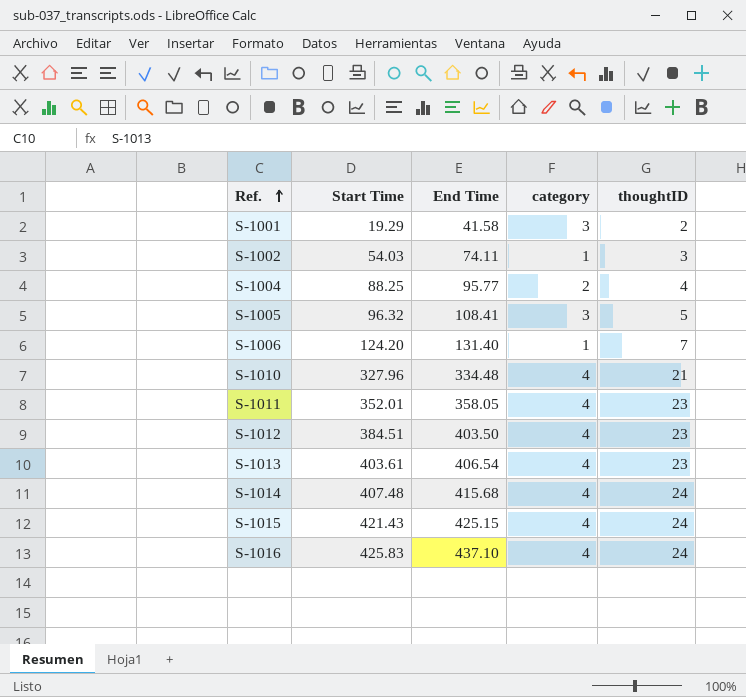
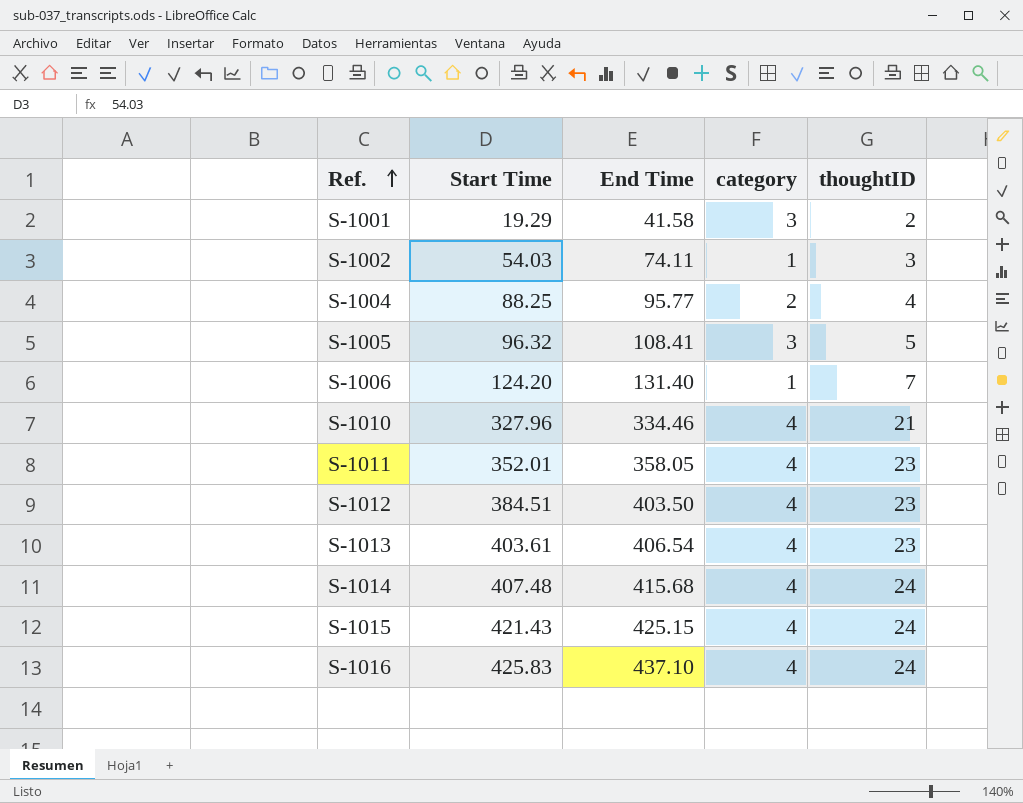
S-1010 | End Time: 334.48 -> 334.46

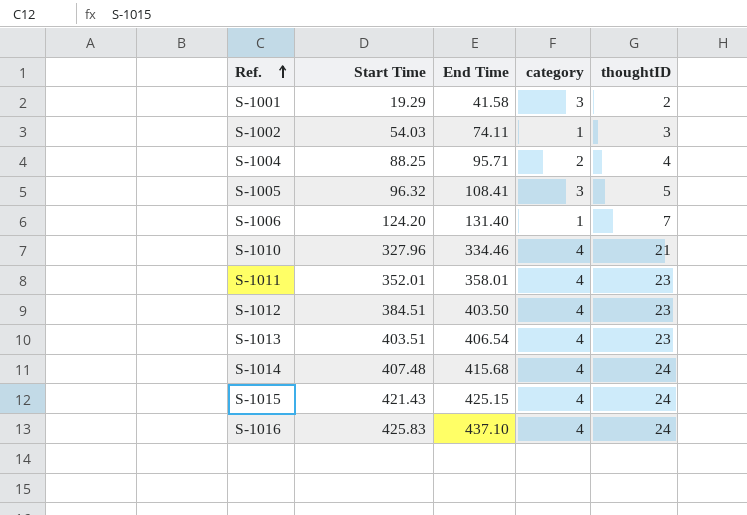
S-1004 | End Time: 95.77 -> 95.71
S-1011 | End Time: 358.05 -> 358.01
S-1013 | Start Time: 403.61 -> 403.51

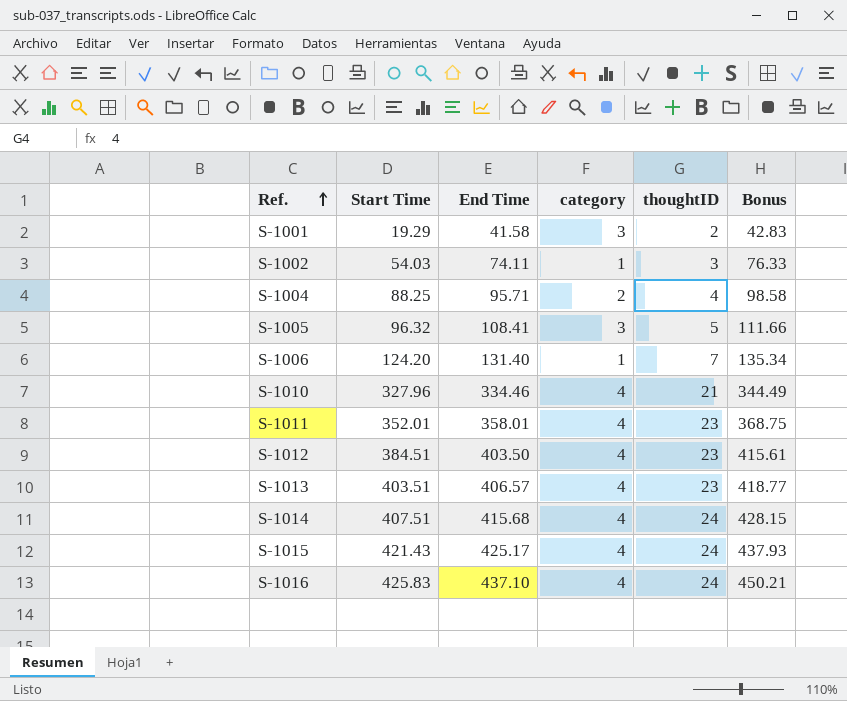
column Bonus | formula: none -> [End Time] * 1.03
S-1013 | End Time: 406.54 -> 406.57
S-1014 | Start Time: 407.48 -> 407.51
S-1015 | End Time: 425.15 -> 425.17

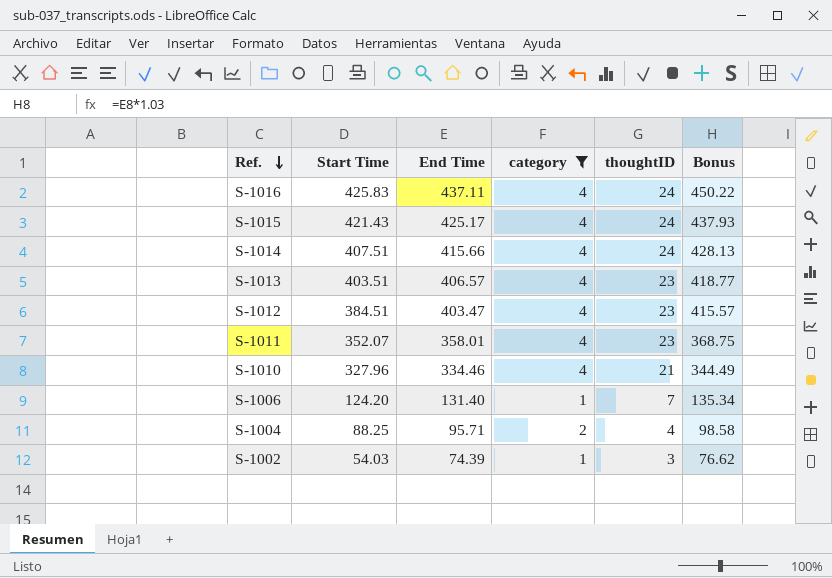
filter: none -> category != 3
row order: Ref. ascending -> Ref. descending
S-1016 | End Time: 437.10 -> 437.11
S-1016 | Bonus: 450.21 -> 450.22
S-1014 | End Time: 415.68 -> 415.66
S-1014 | Bonus: 428.15 -> 428.13
S-1012 | End Time: 403.50 -> 403.47
S-1012 | Bonus: 415.61 -> 415.57
S-1011 | Start Time: 352.01 -> 352.07
S-1002 | End Time: 74.11 -> 74.39
S-1002 | Bonus: 76.33 -> 76.62

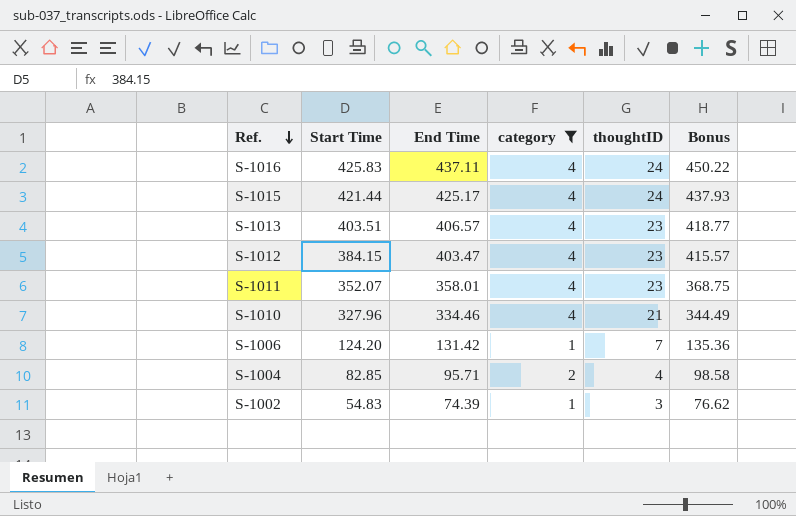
row S-1014: 407.51 | 415.66 | 4 | 24 | 428.13 -> none
S-1015 | Start Time: 421.43 -> 421.44
S-1012 | Start Time: 384.51 -> 384.15
S-1006 | End Time: 131.40 -> 131.42
S-1006 | Bonus: 135.34 -> 135.36
S-1004 | Start Time: 88.25 -> 82.85
S-1002 | Start Time: 54.03 -> 54.83

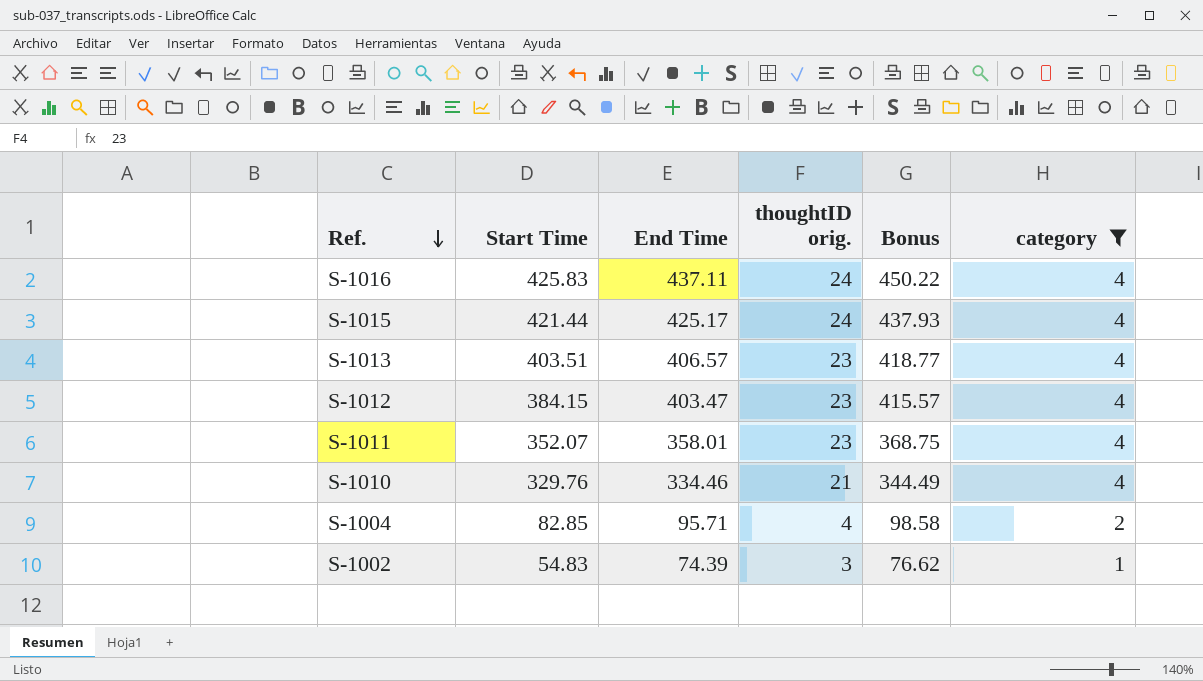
column name: thoughtID -> thoughtID orig.
column category | position: 4 -> 6
row S-1006: 124.20 | 131.42 | 1 | 7 | 135.36 -> none
S-1010 | Start Time: 327.96 -> 329.76

